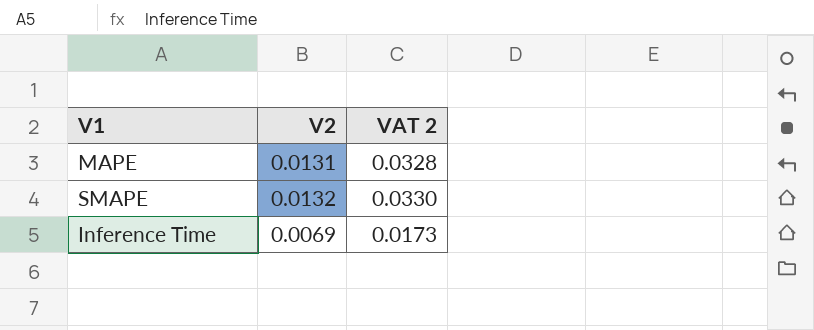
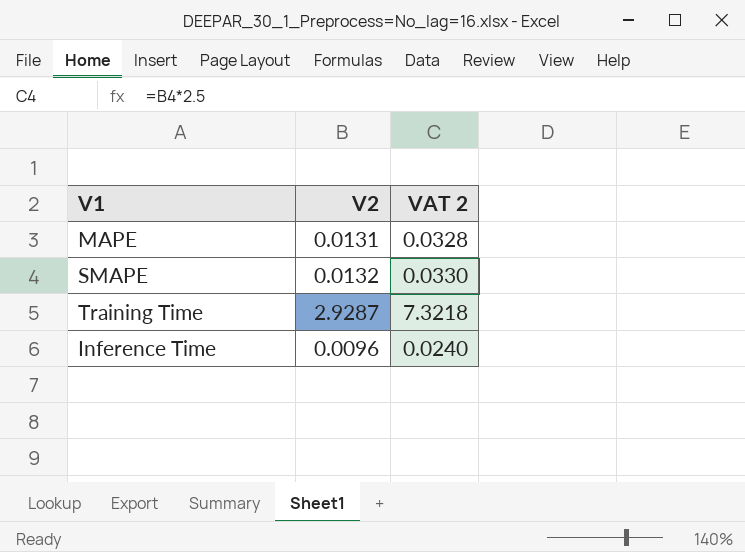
row Training Time: none -> 2.9287 | 7.3218
Inference Time | V2: 0.0069 -> 0.0096
Inference Time | VAT 2: 0.0173 -> 0.0240

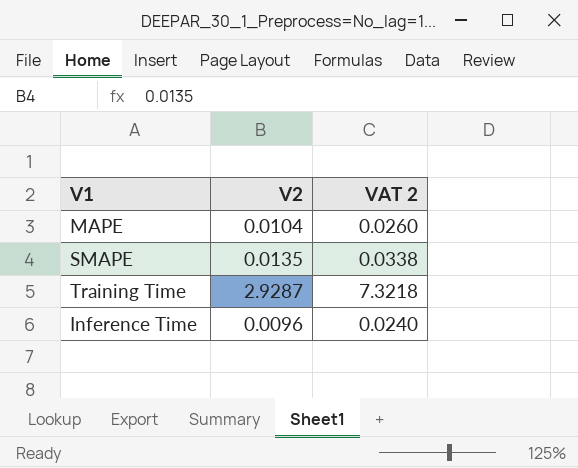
MAPE | V2: 0.0131 -> 0.0104
MAPE | VAT 2: 0.0328 -> 0.0260
SMAPE | V2: 0.0132 -> 0.0135
SMAPE | VAT 2: 0.0330 -> 0.0338

